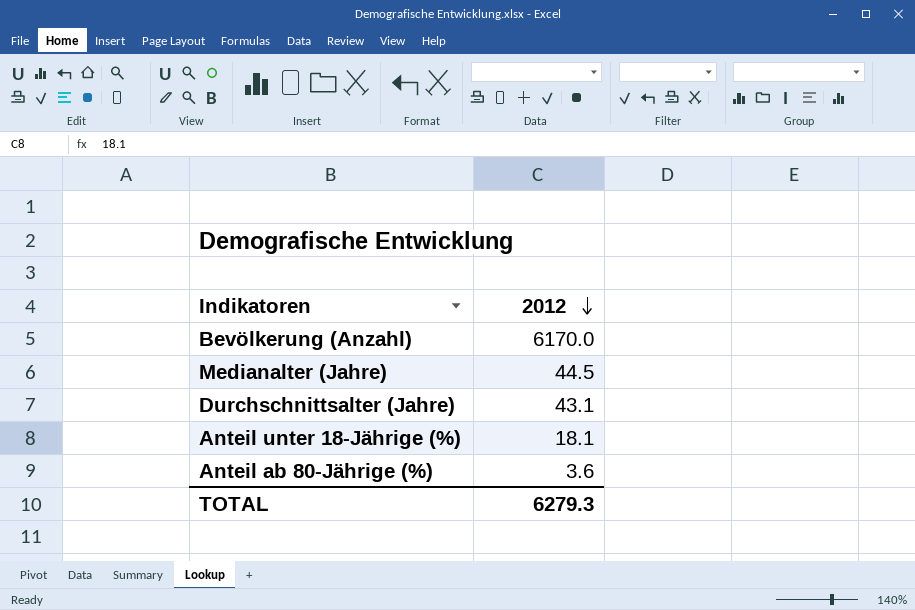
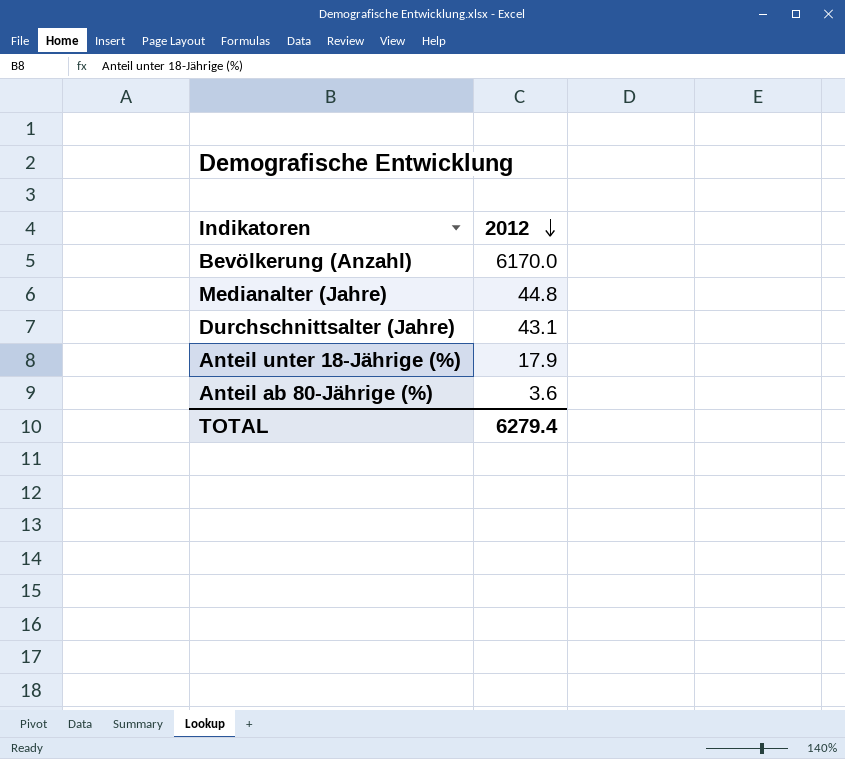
Medianalter (Jahre) | 2012: 44.5 -> 44.8
Anteil unter 18-Jährige (%) | 2012: 18.1 -> 17.9
TOTAL | 2012: 6279.3 -> 6279.4

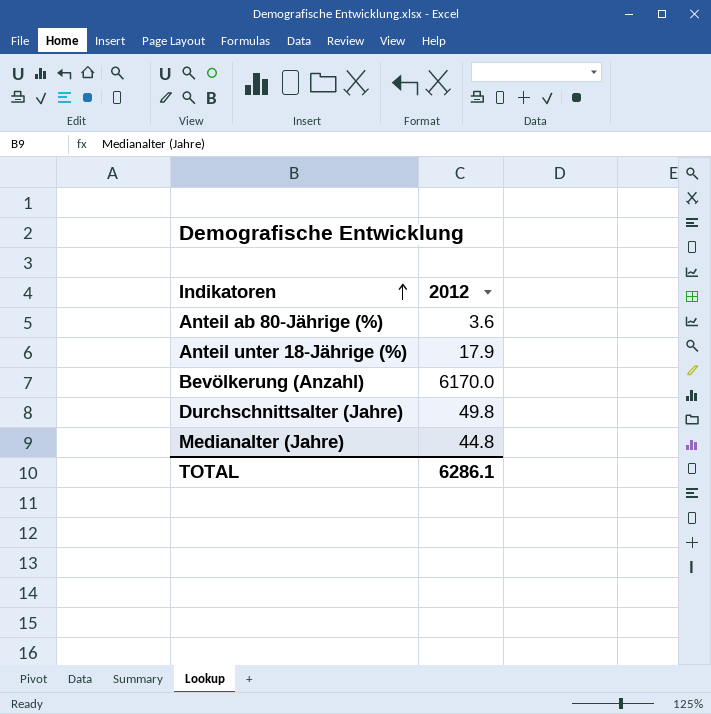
row order: 2012 descending -> Indikatoren ascending
Durchschnittsalter (Jahre) | 2012: 43.1 -> 49.8
TOTAL | 2012: 6279.4 -> 6286.1

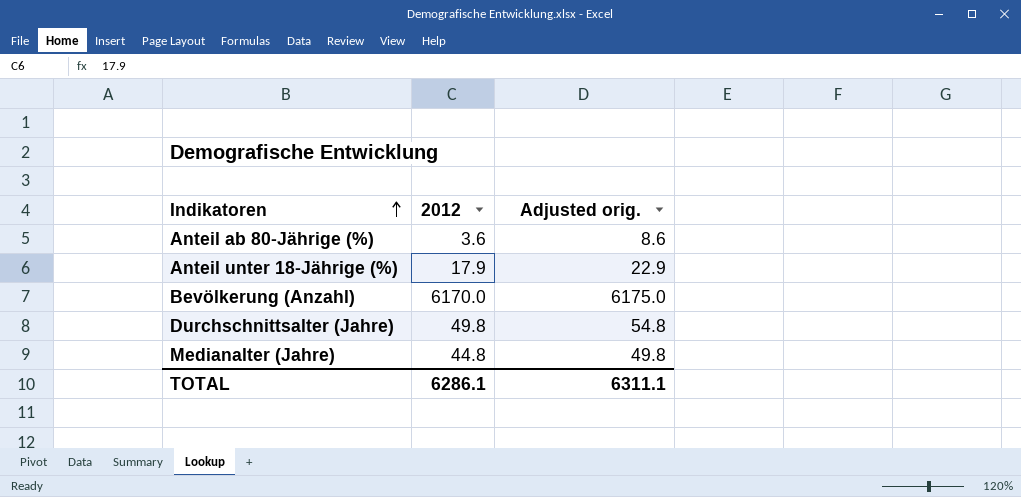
column Adjusted orig. | formula: none -> [2012] + 5

